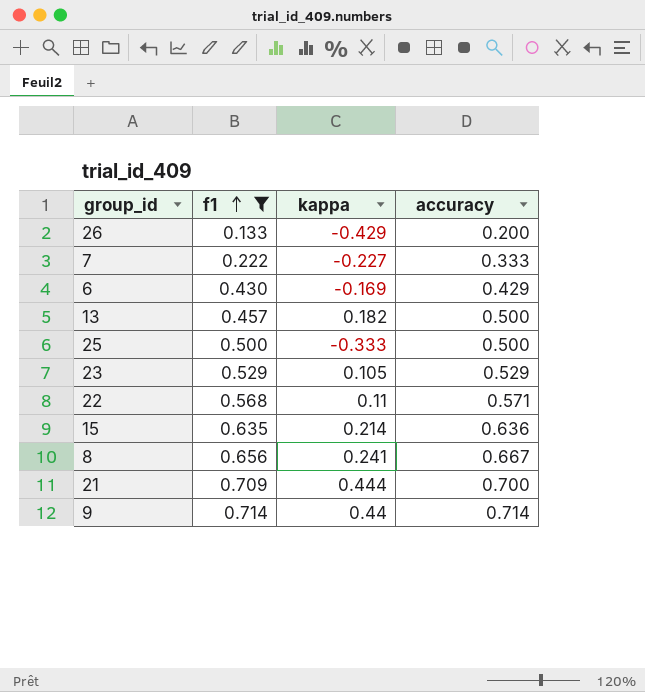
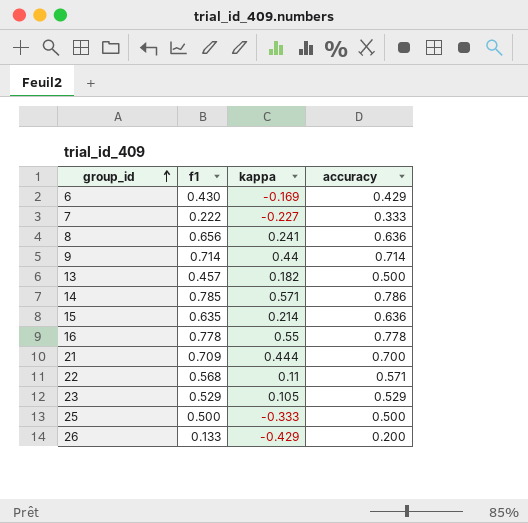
filter: f1 <= 0.714 -> none
row order: f1 ascending -> group_id ascending
8 | accuracy: 0.667 -> 0.636

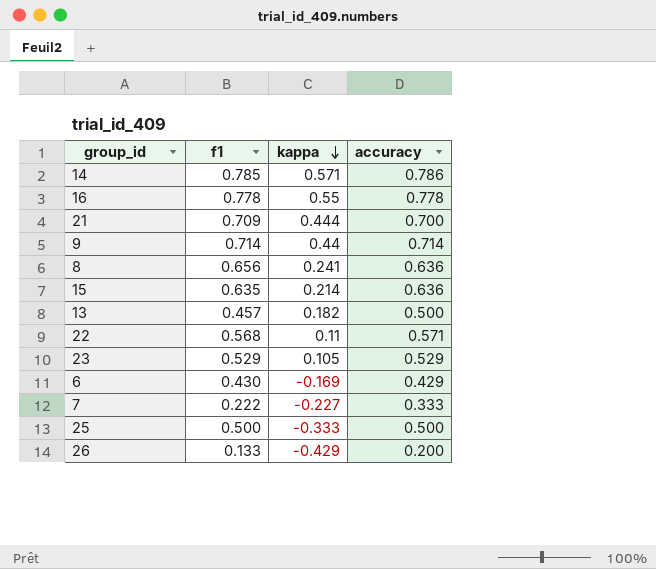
row order: group_id ascending -> kappa descending

